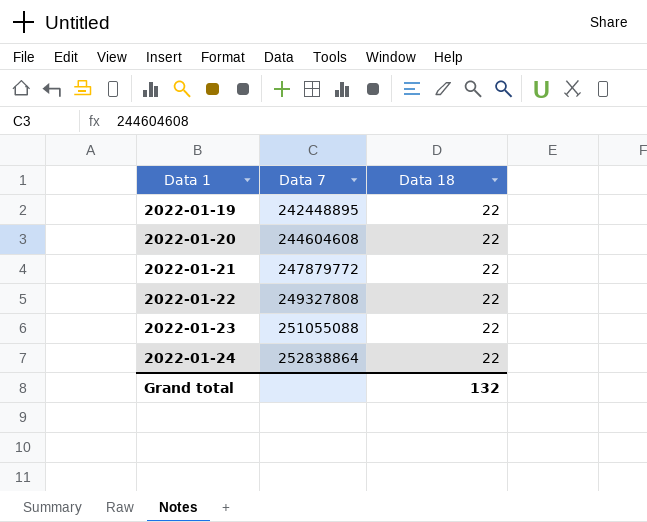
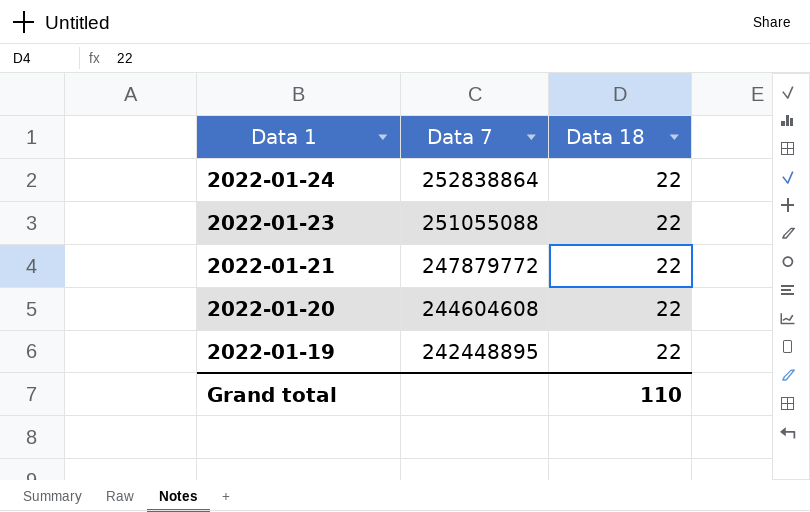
row order: Data 1 ascending -> Data 1 descending
row 2022-01-22: 249327808 | 22 -> none
Grand total | Data 18: 132 -> 110

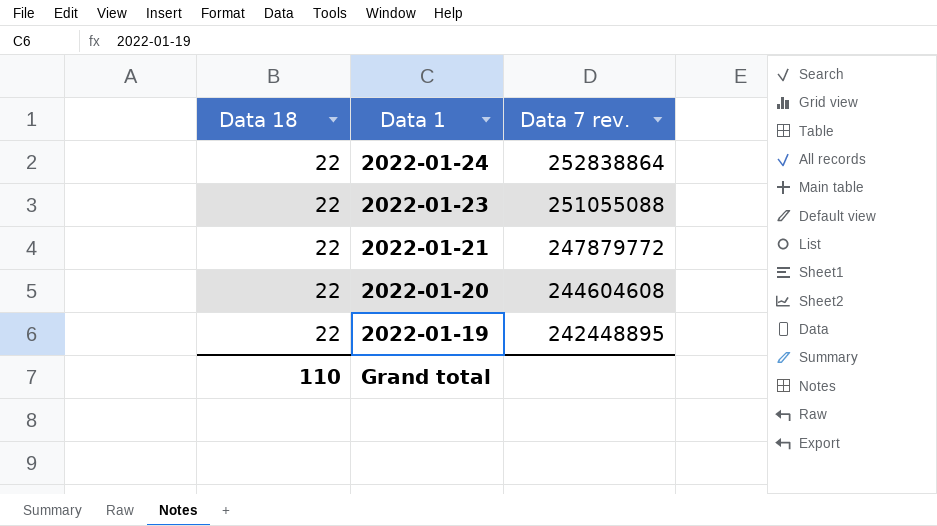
column Data 18 | position: 3 -> 1
column name: Data 7 -> Data 7 rev.

